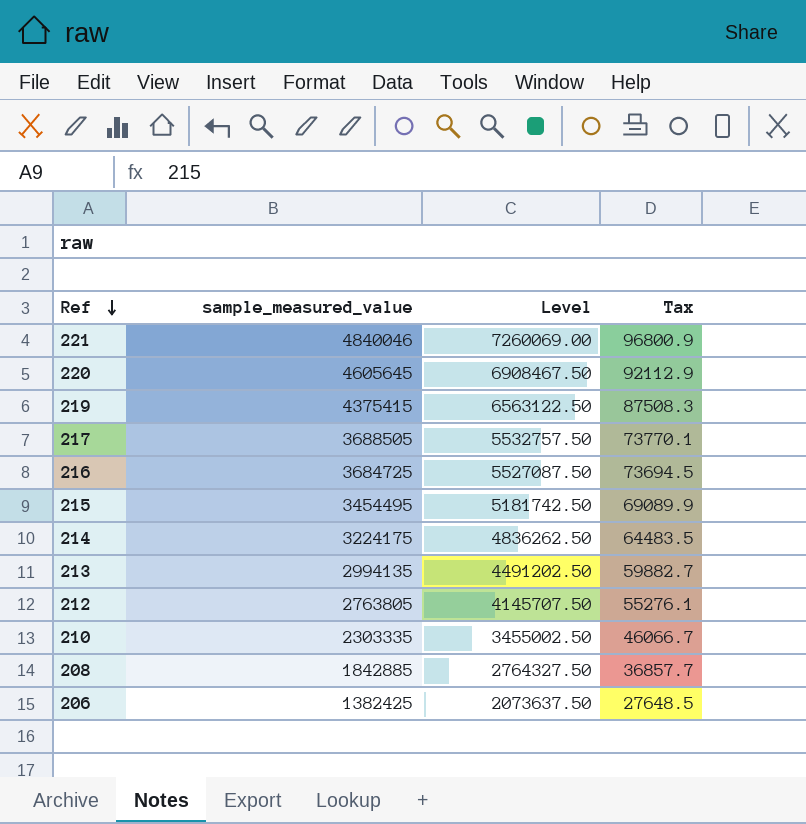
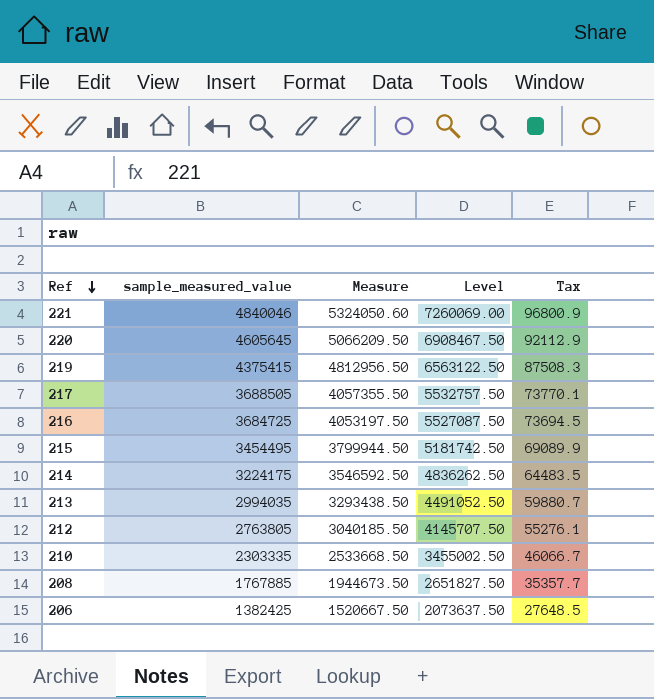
column Measure | formula: none -> [sample_measured_value] * 1.1
213 | sample_measured_value: 2994135 -> 2994035
213 | Level: 4491202.50 -> 4491052.50
213 | Tax: 59882.7 -> 59880.7
208 | sample_measured_value: 1842885 -> 1767885
208 | Level: 2764327.50 -> 2651827.50
208 | Tax: 36857.7 -> 35357.7

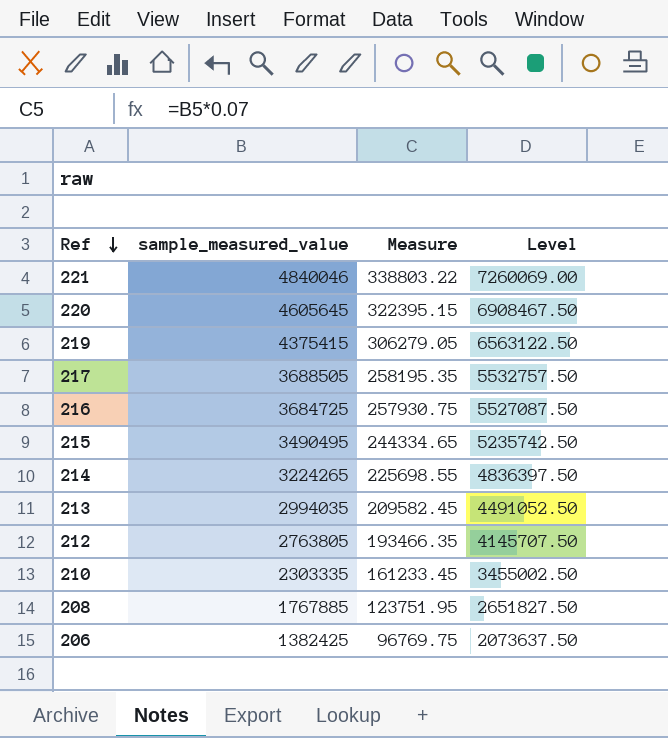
column Tax | formula: [sample_measured_value] * 0.02 -> none
column Measure | formula: [sample_measured_value] * 1.1 -> [sample_measured_value] * 0.07
215 | sample_measured_value: 3454495 -> 3490495
215 | Level: 5181742.50 -> 5235742.50
214 | sample_measured_value: 3224175 -> 3224265
214 | Level: 4836262.50 -> 4836397.50

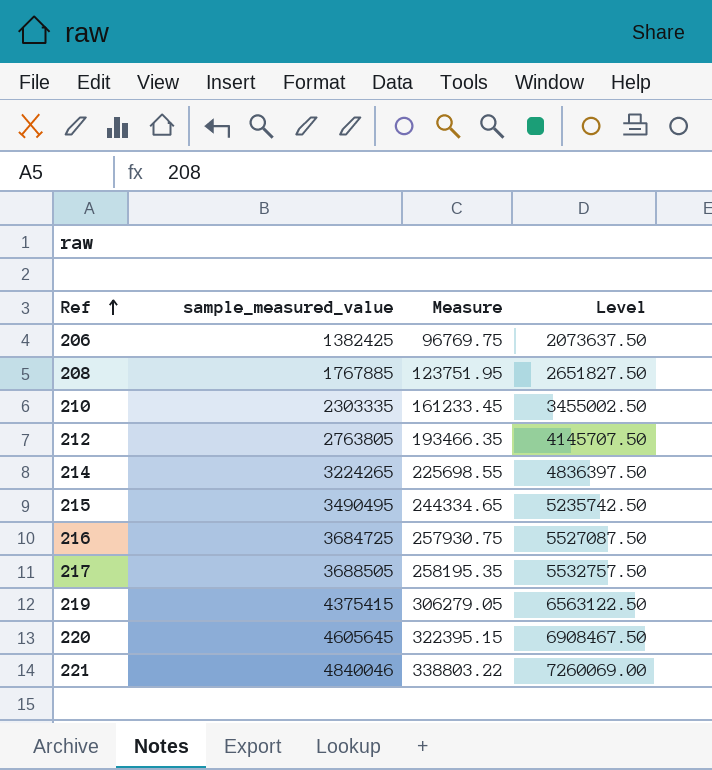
row order: Ref descending -> Ref ascending
row 213: 2994035 | 209582.45 | 4491052.50 -> none

